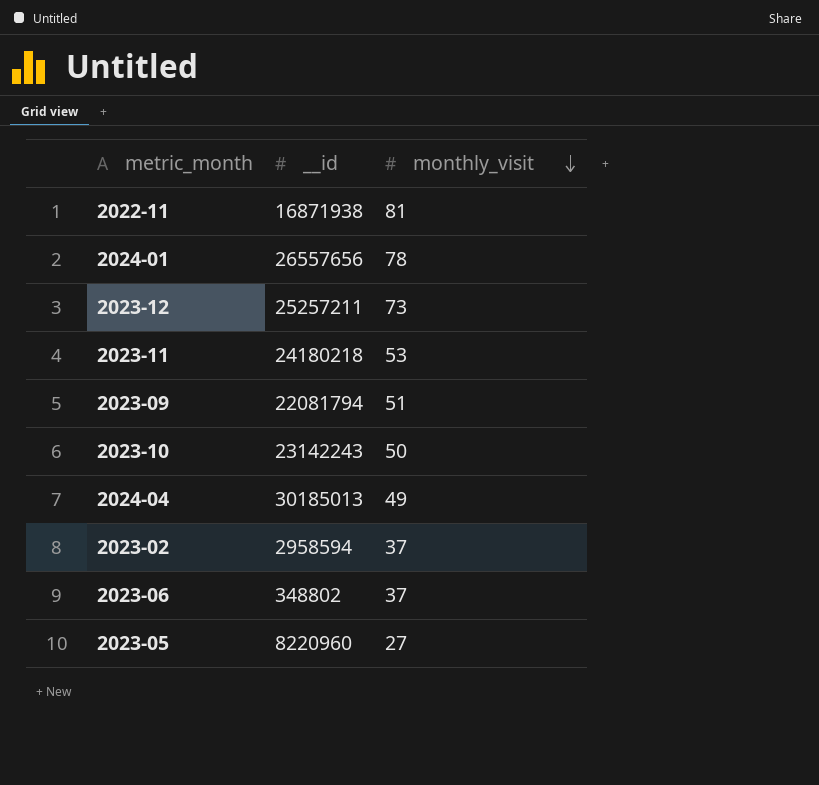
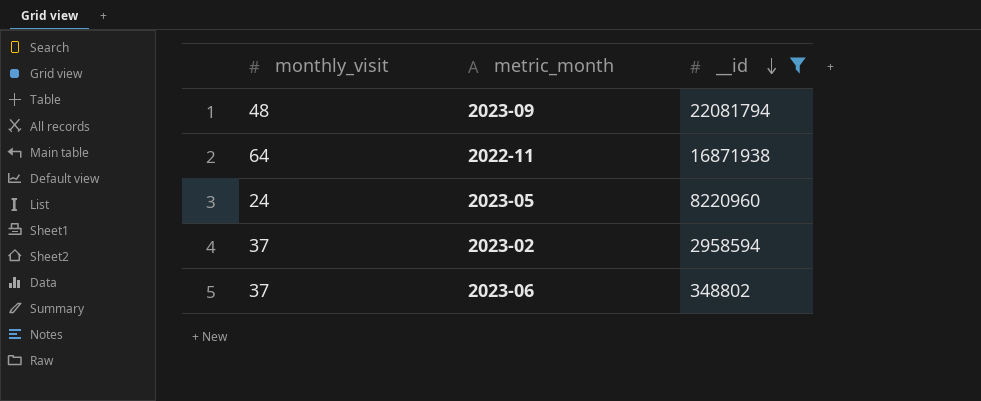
filter: none -> __id <= 22081794
row order: monthly_visit descending -> __id descending
column monthly_visit | position: 3 -> 1
2023-09 | monthly_visit: 51 -> 48
2022-11 | monthly_visit: 81 -> 64
2023-05 | monthly_visit: 27 -> 24

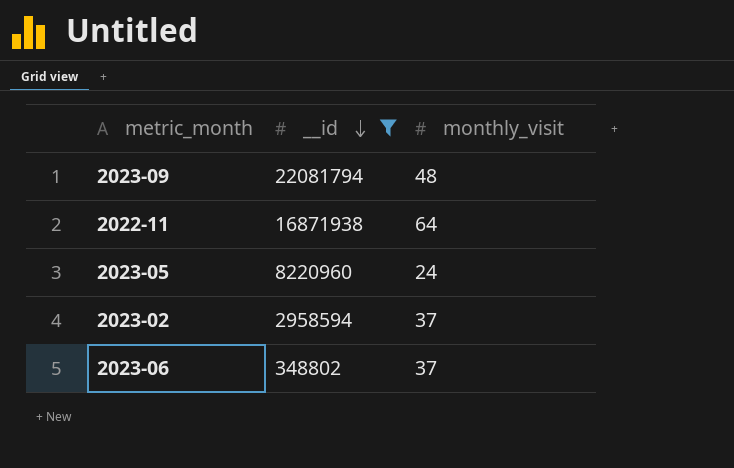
column monthly_visit | position: 1 -> 3

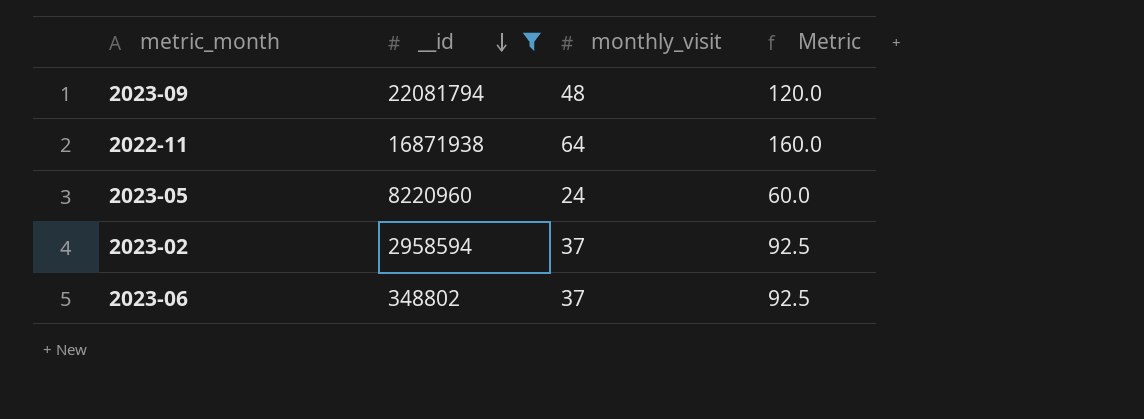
column Metric | formula: none -> [monthly_visit] * 2.5

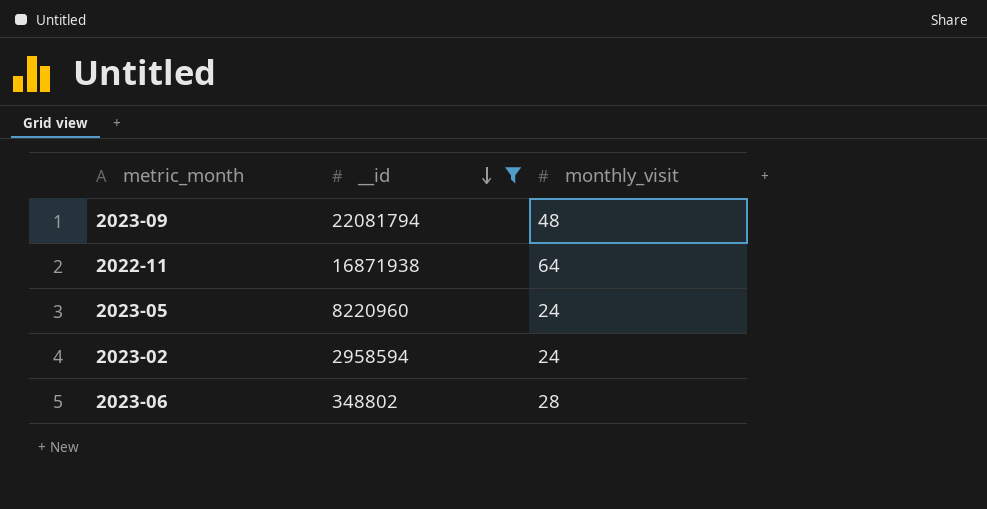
column Metric | formula: [monthly_visit] * 2.5 -> none
2023-02 | monthly_visit: 37 -> 24
2023-06 | monthly_visit: 37 -> 28

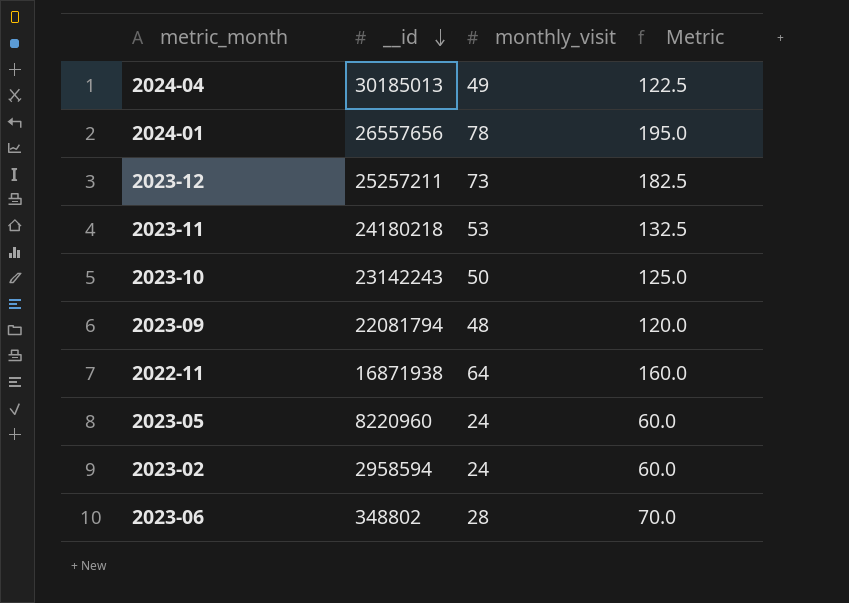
filter: __id <= 22081794 -> none
column Metric | formula: none -> [monthly_visit] * 2.5

